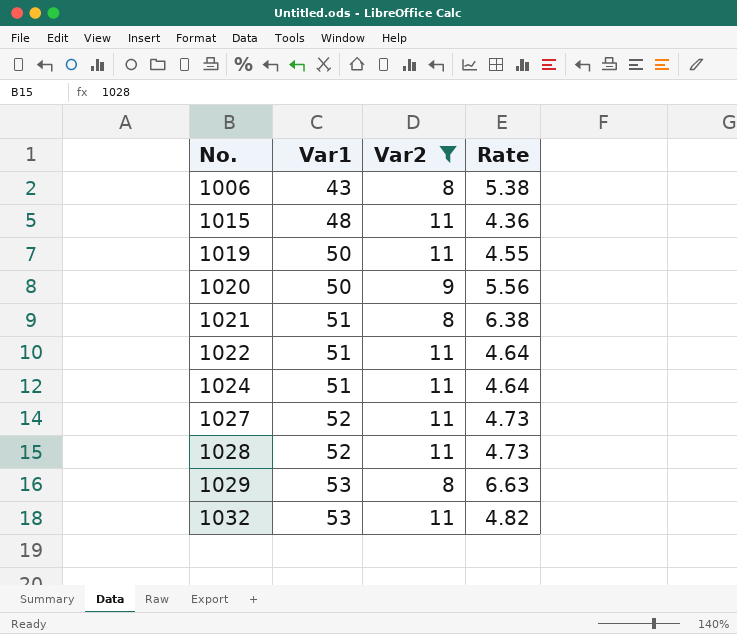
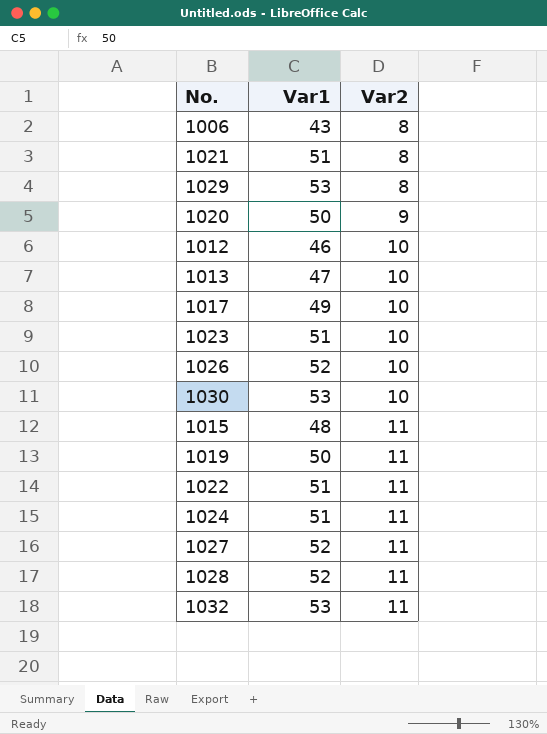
filter: Var2 != 10 -> none
row order: No. ascending -> Var2 ascending
column Rate | formula: [Var1] / [Var2] -> none

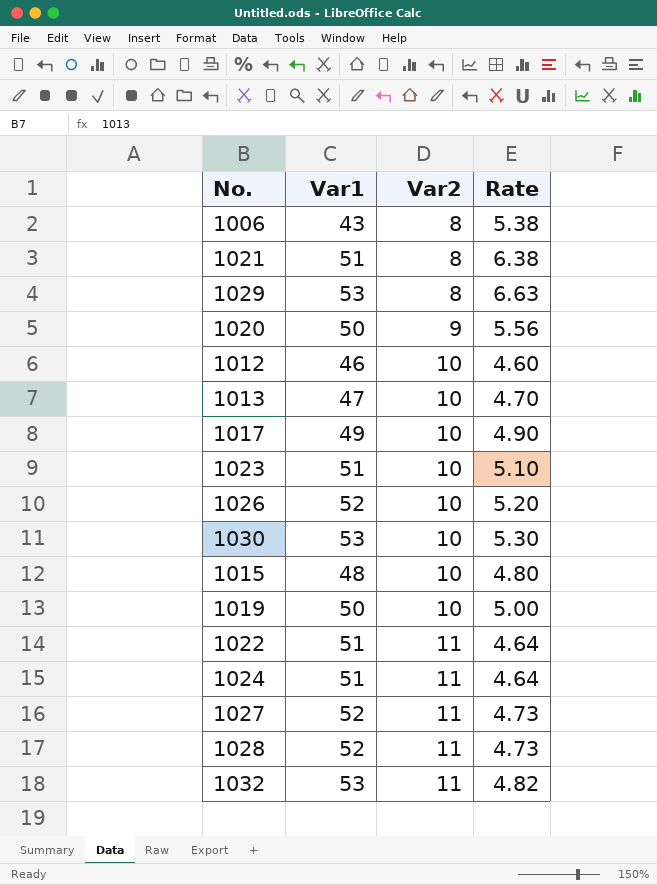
column Rate | formula: none -> [Var1] / [Var2]
1015 | Var2: 11 -> 10
1019 | Var2: 11 -> 10

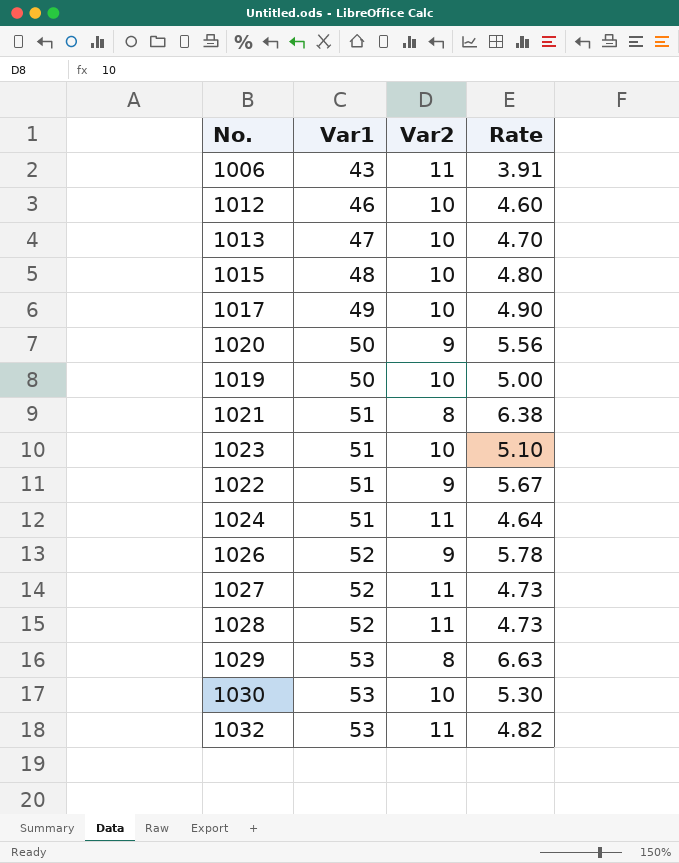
row order: Var2 ascending -> Var1 ascending
1006 | Var2: 8 -> 11
1006 | Rate: 5.38 -> 3.91
1022 | Var2: 11 -> 9
1022 | Rate: 4.64 -> 5.67
1026 | Var2: 10 -> 9
1026 | Rate: 5.20 -> 5.78

